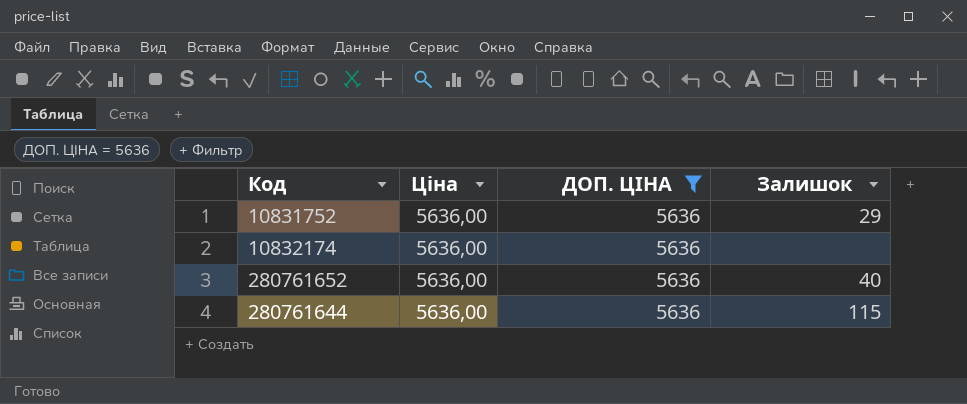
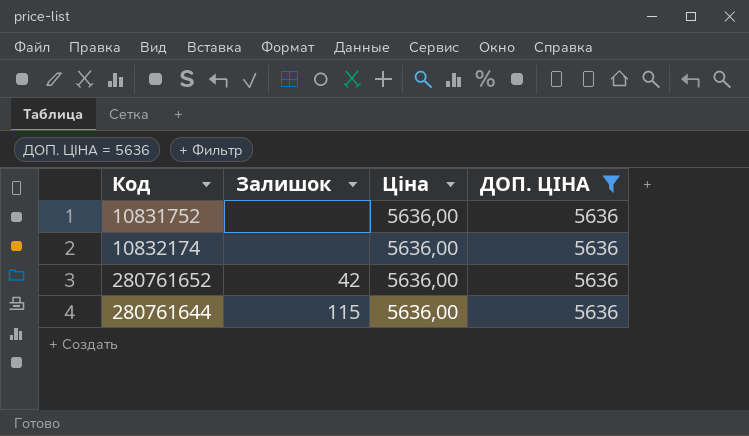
column Залишок | position: 4 -> 2
10831752 | Залишок: 29 -> none
280761652 | Залишок: 40 -> 42

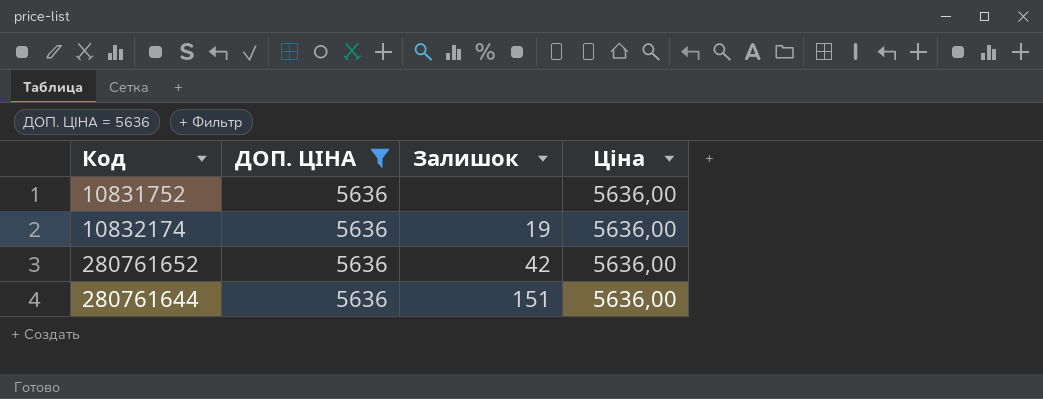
column ДОП. ЦІНА | position: 4 -> 2
10832174 | Залишок: none -> 19
280761644 | Залишок: 115 -> 151

